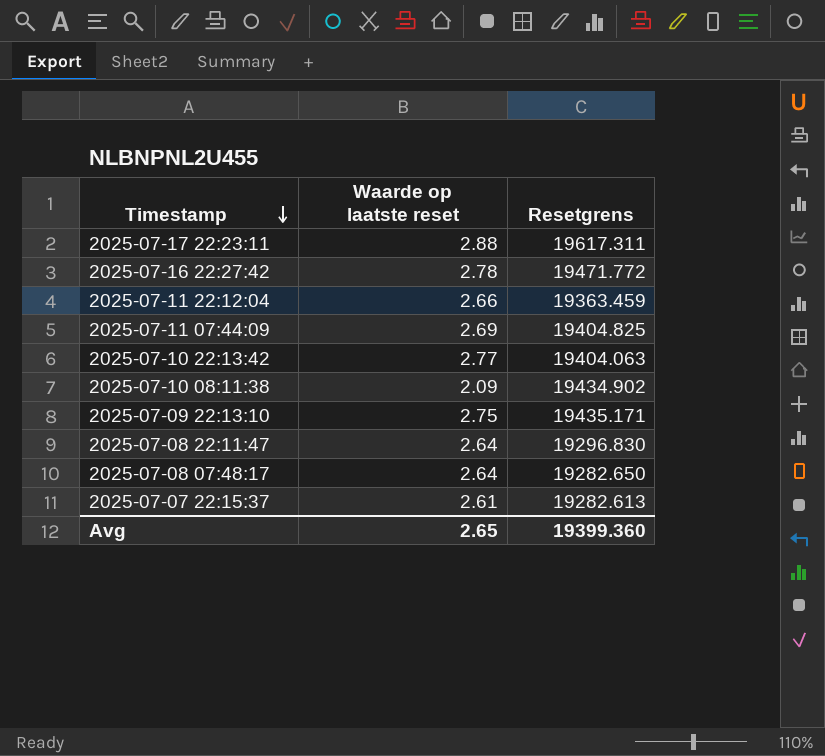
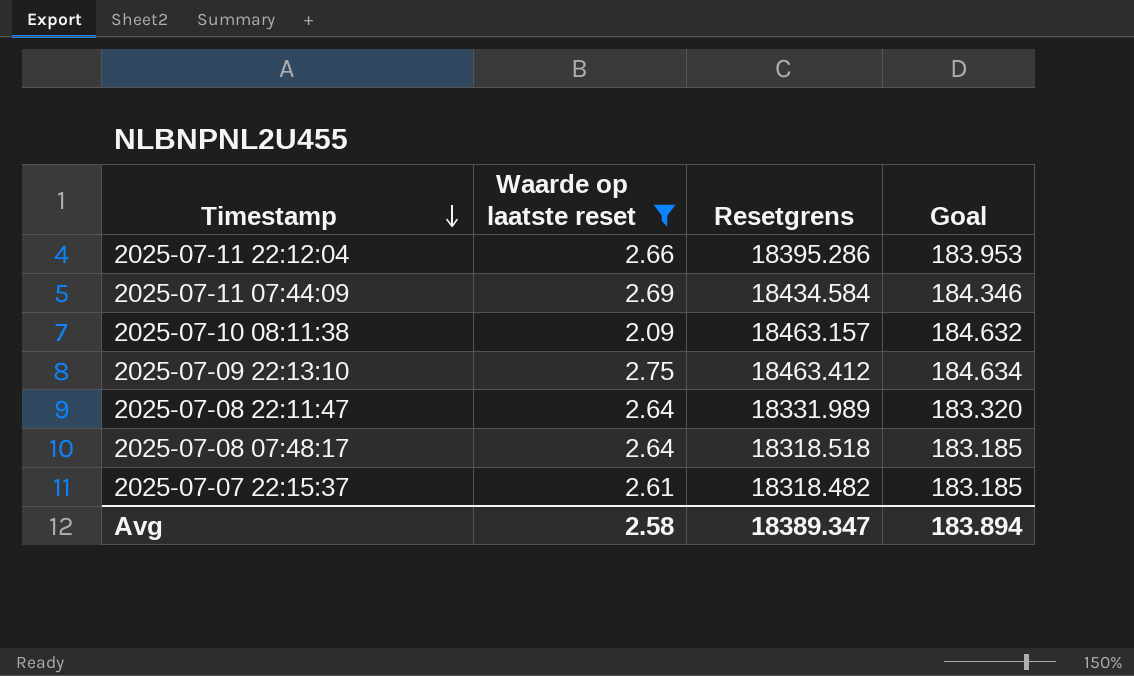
filter: none -> Waarde op laatste reset <= 2.75
column Goal | formula: none -> [Resetgrens] * 0.01
2025-07-11 22:12:04 | Resetgrens: 19363.459 -> 18395.286
2025-07-11 07:44:09 | Resetgrens: 19404.825 -> 18434.584
2025-07-10 08:11:38 | Resetgrens: 19434.902 -> 18463.157
2025-07-09 22:13:10 | Resetgrens: 19435.171 -> 18463.412
2025-07-08 22:11:47 | Resetgrens: 19296.830 -> 18331.989
2025-07-08 07:48:17 | Resetgrens: 19282.650 -> 18318.518
2025-07-07 22:15:37 | Resetgrens: 19282.613 -> 18318.482
Avg | Waarde op laatste reset: 2.65 -> 2.58
Avg | Resetgrens: 19399.360 -> 18389.347

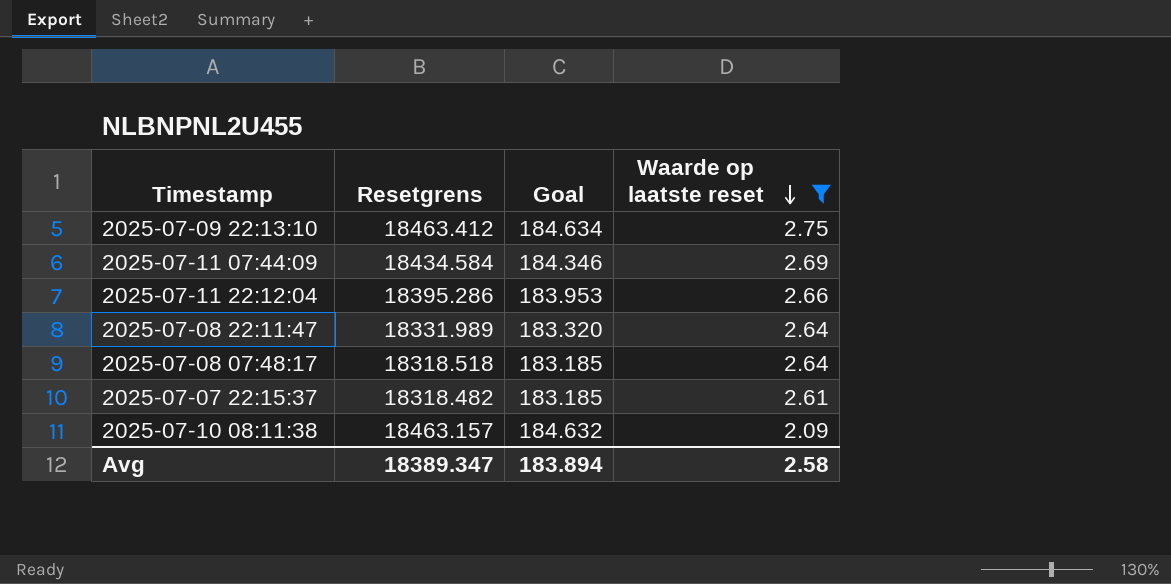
row order: Timestamp descending -> Waarde op laatste reset descending
column Waarde op laatste reset | position: 2 -> 4

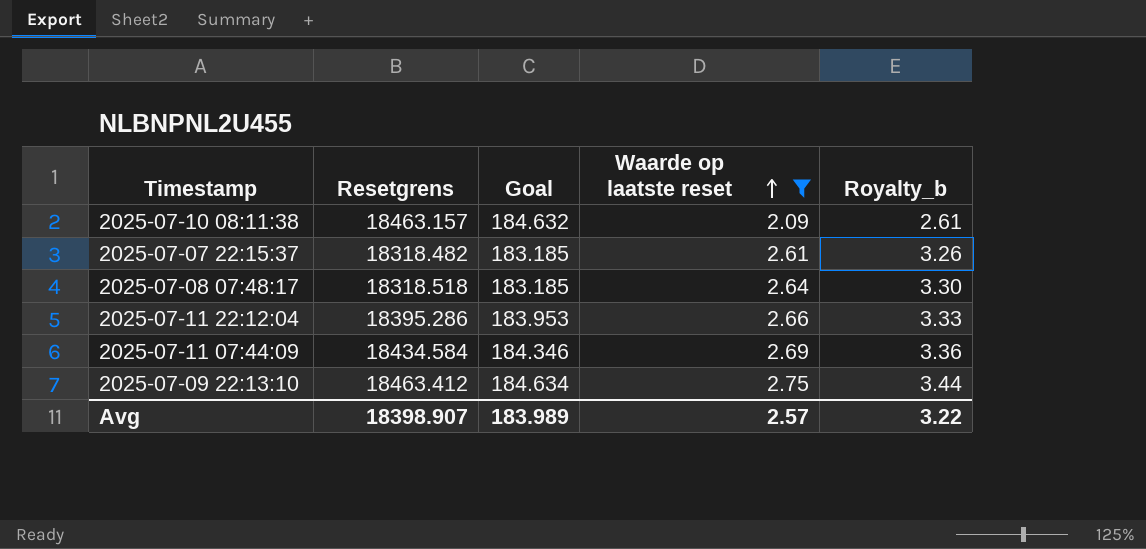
row order: Waarde op laatste reset descending -> Waarde op laatste reset ascending
column Royalty_b | formula: none -> [Waarde op laatste reset] * 1.25
row 2025-07-08 22:11:47: 18331.989 | 183.320 | 2.64 -> none
Avg | Resetgrens: 18389.347 -> 18398.907
Avg | Goal: 183.894 -> 183.989
Avg | Waarde op laatste reset: 2.58 -> 2.57

